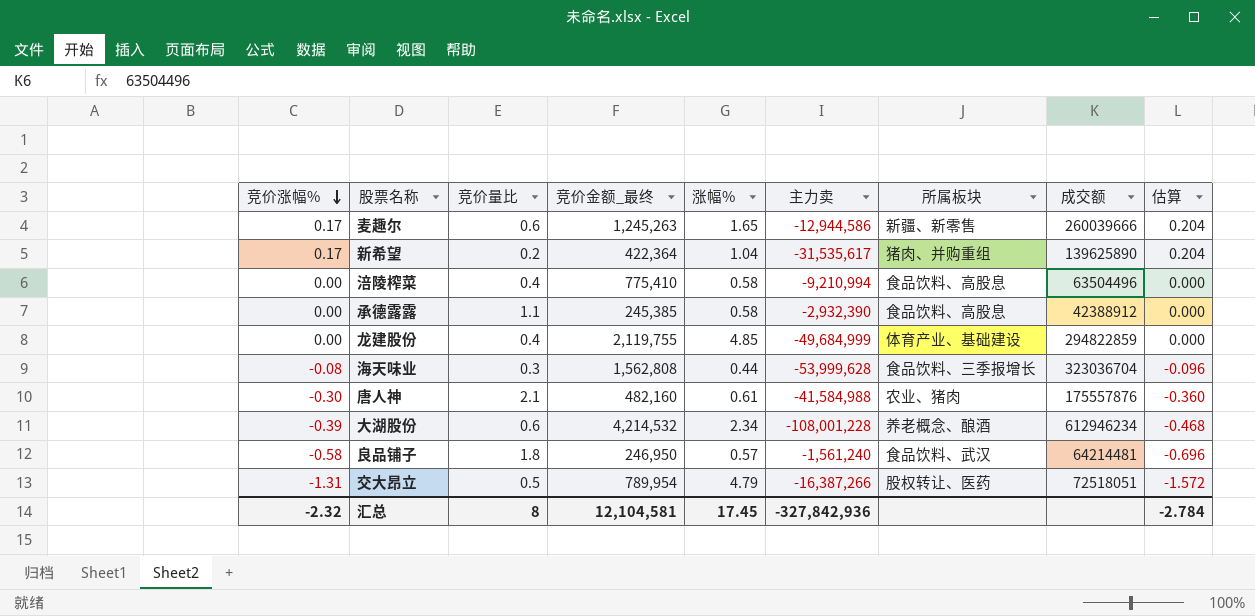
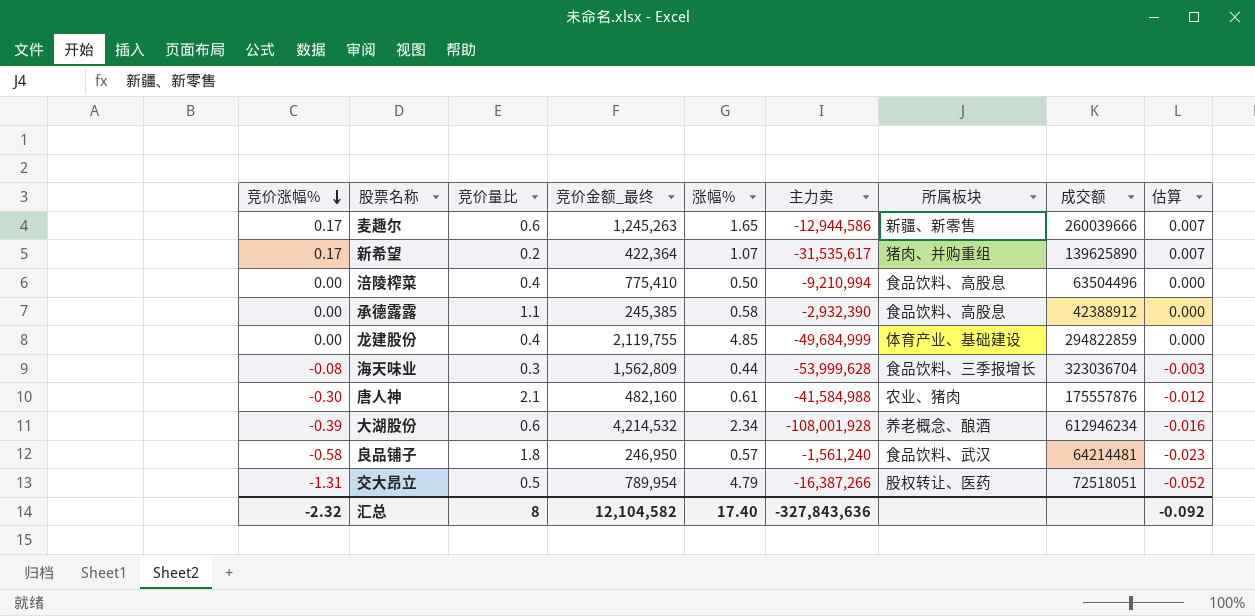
column 估算 | formula: [竞价涨幅%] * 1.2 -> [竞价涨幅%] * 0.04
新希望 | 涨幅%: 1.04 -> 1.07
涪陵榨菜 | 涨幅%: 0.58 -> 0.50
海天味业 | 竞价金额_最终: 1,562,808 -> 1,562,809
大湖股份 | 主力卖: -108,001,228 -> -108,001,928
汇总 | 竞价金额_最终: 12,104,581 -> 12,104,582
汇总 | 涨幅%: 17.45 -> 17.40
汇总 | 主力卖: -327,842,936 -> -327,843,636
汇总 | 估算: -2.784 -> -0.092

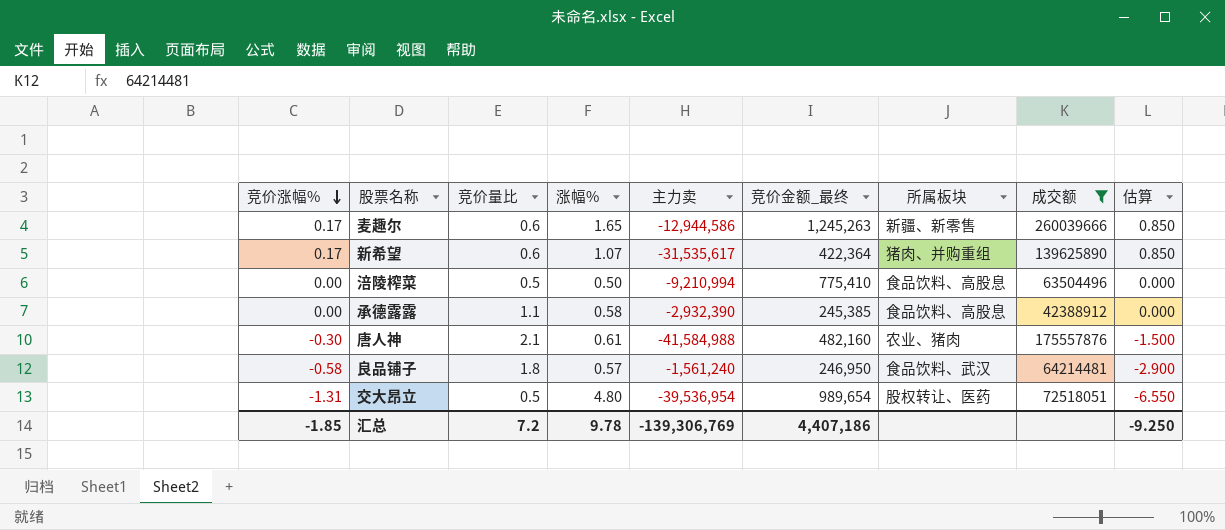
filter: none -> 成交额 <= 260039666
column 竞价金额_最终 | position: 4 -> 6
column 估算 | formula: [竞价涨幅%] * 0.04 -> [竞价涨幅%] * 5
新希望 | 竞价量比: 0.2 -> 0.6
涪陵榨菜 | 竞价量比: 0.4 -> 0.5
交大昂立 | 涨幅%: 4.79 -> 4.80
交大昂立 | 主力卖: -16,387,266 -> -39,536,954
交大昂立 | 竞价金额_最终: 789,954 -> 989,654
汇总 | 竞价涨幅%: -2.32 -> -1.85
汇总 | 竞价量比: 8 -> 7.2
汇总 | 涨幅%: 17.40 -> 9.78
汇总 | 主力卖: -327,843,636 -> -139,306,769
汇总 | 竞价金额_最终: 12,104,582 -> 4,407,186
汇总 | 估算: -0.092 -> -9.250

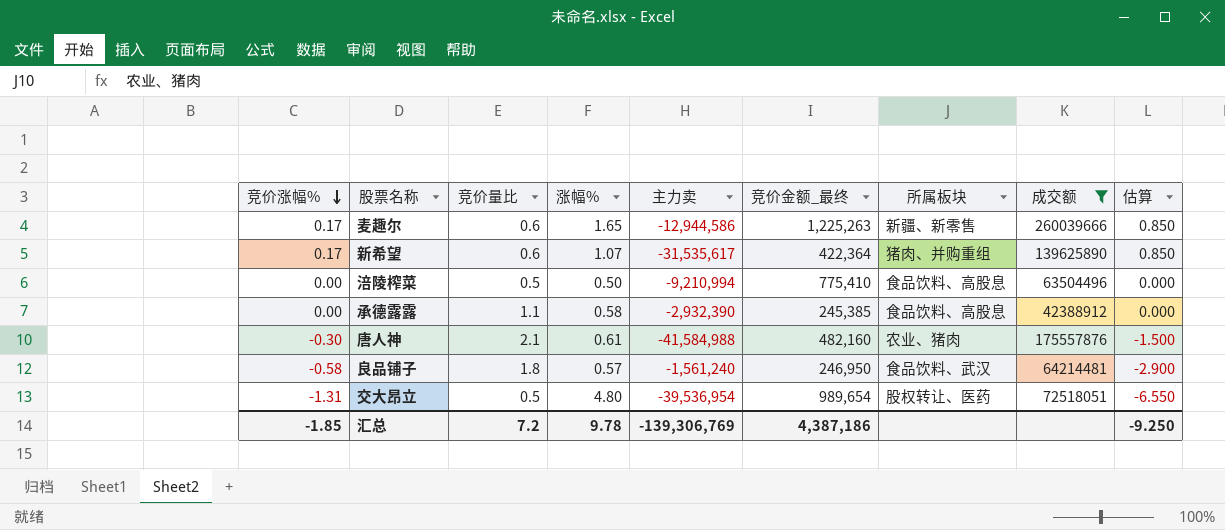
麦趣尔 | 竞价金额_最终: 1,245,263 -> 1,225,263
汇总 | 竞价金额_最终: 4,407,186 -> 4,387,186

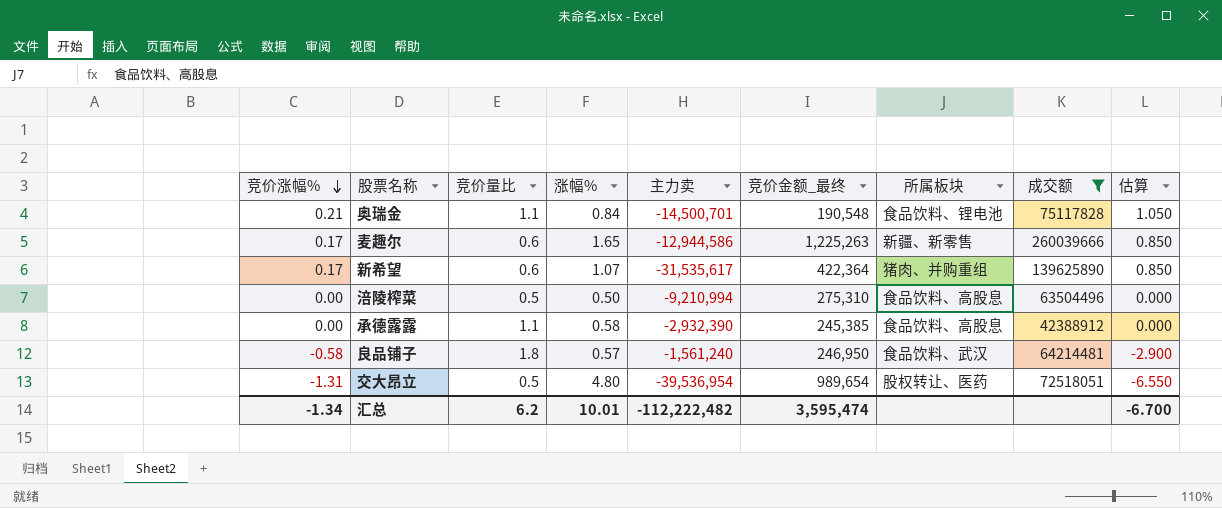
row 唐人神: -0.30 | 2.1 | 0.61 | -41,584,988 | 482,160 | 农业、猪肉 | 175557876 | -1.500 -> none
row 奥瑞金: none -> 0.21 | 1.1 | 0.84 | -14,500,701 | 190,548 | 食品饮料、锂电池 | 75117828 | 1.050
涪陵榨菜 | 竞价金额_最终: 775,410 -> 275,310
汇总 | 竞价涨幅%: -1.85 -> -1.34
汇总 | 竞价量比: 7.2 -> 6.2
汇总 | 涨幅%: 9.78 -> 10.01
汇总 | 主力卖: -139,306,769 -> -112,222,482
汇总 | 竞价金额_最终: 4,387,186 -> 3,595,474
汇总 | 估算: -9.250 -> -6.700

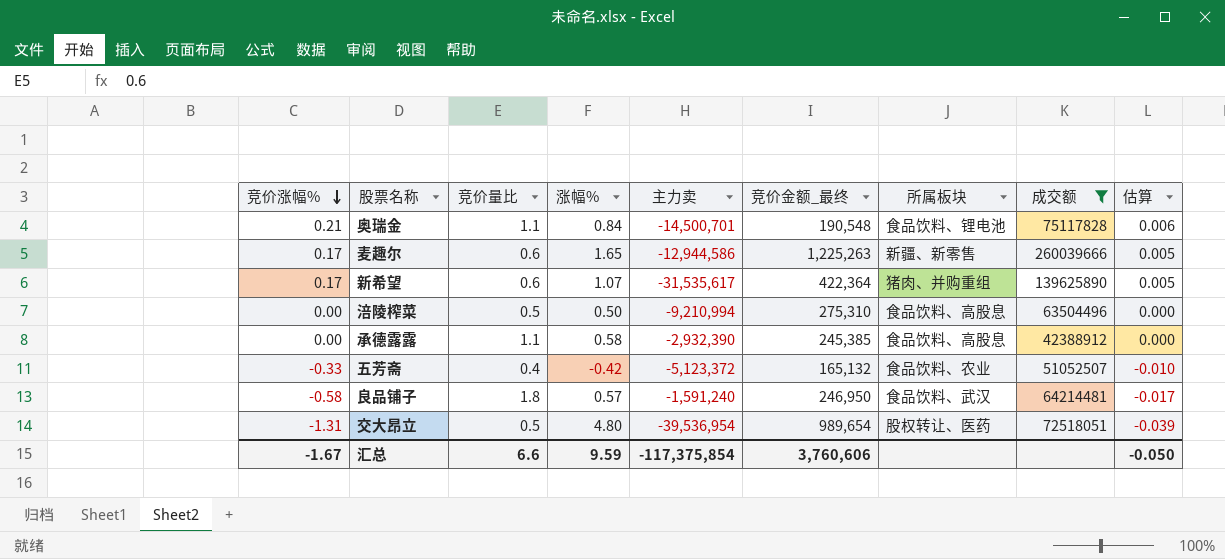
column 估算 | formula: [竞价涨幅%] * 5 -> [竞价涨幅%] * 0.03
row 五芳斋: none -> -0.33 | 0.4 | -0.42 | -5,123,372 | 165,132 | 食品饮料、农业 | 51052507 | -0.010
良品铺子 | 主力卖: -1,561,240 -> -1,591,240
汇总 | 竞价涨幅%: -1.34 -> -1.67
汇总 | 竞价量比: 6.2 -> 6.6
汇总 | 涨幅%: 10.01 -> 9.59
汇总 | 主力卖: -112,222,482 -> -117,375,854
汇总 | 竞价金额_最终: 3,595,474 -> 3,760,606
汇总 | 估算: -6.700 -> -0.050

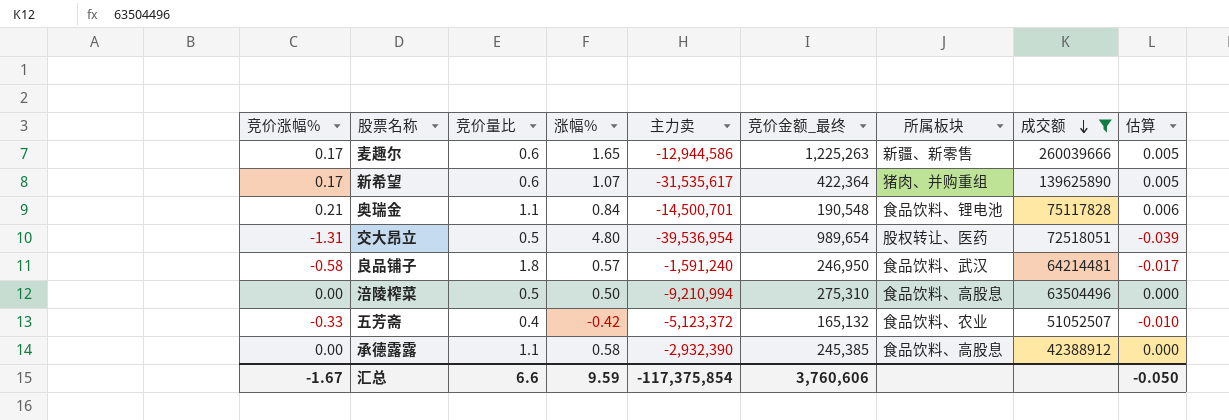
row order: 竞价涨幅% descending -> 成交额 descending

